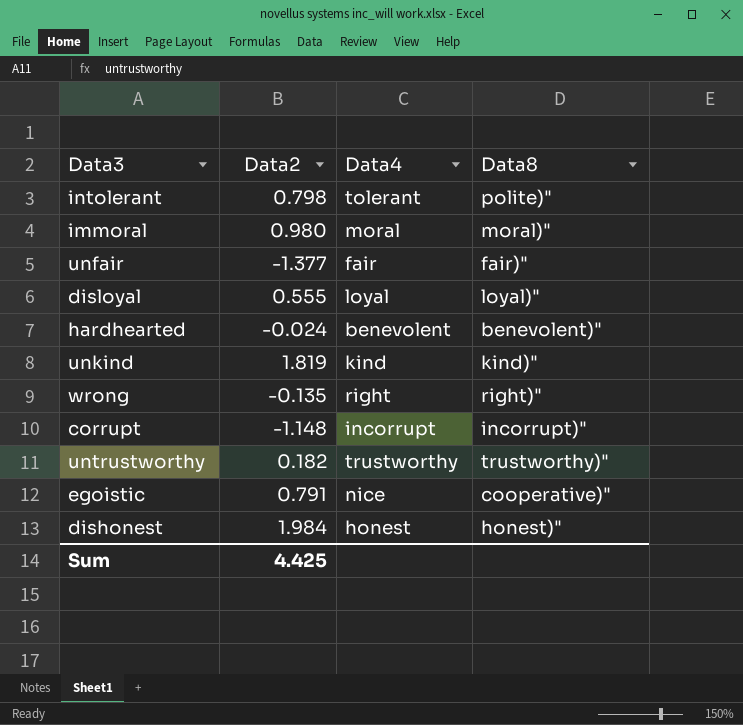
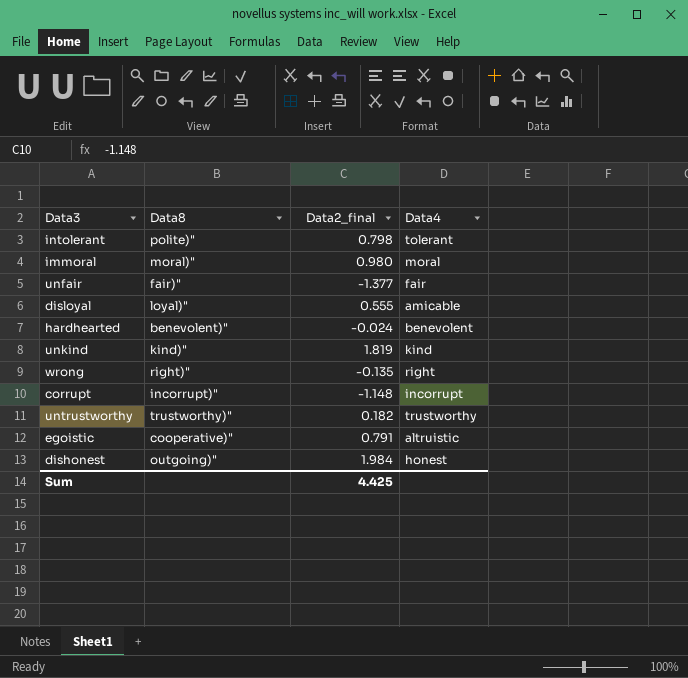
column Data8 | position: 4 -> 2
column name: Data2 -> Data2_final
disloyal | Data4: loyal -> amicable
egoistic | Data4: nice -> altruistic
dishonest | Data8: honest)" -> outgoing)"

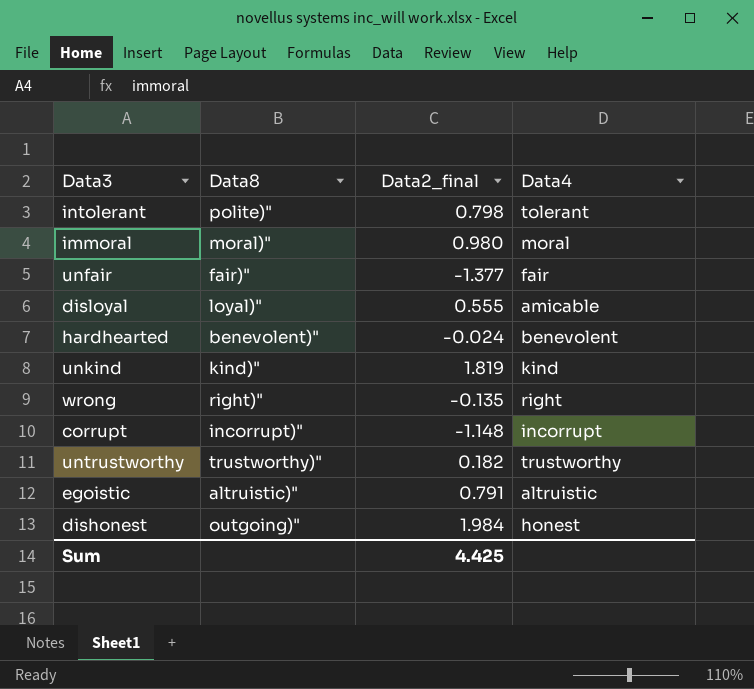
egoistic | Data8: cooperative)" -> altruistic)"

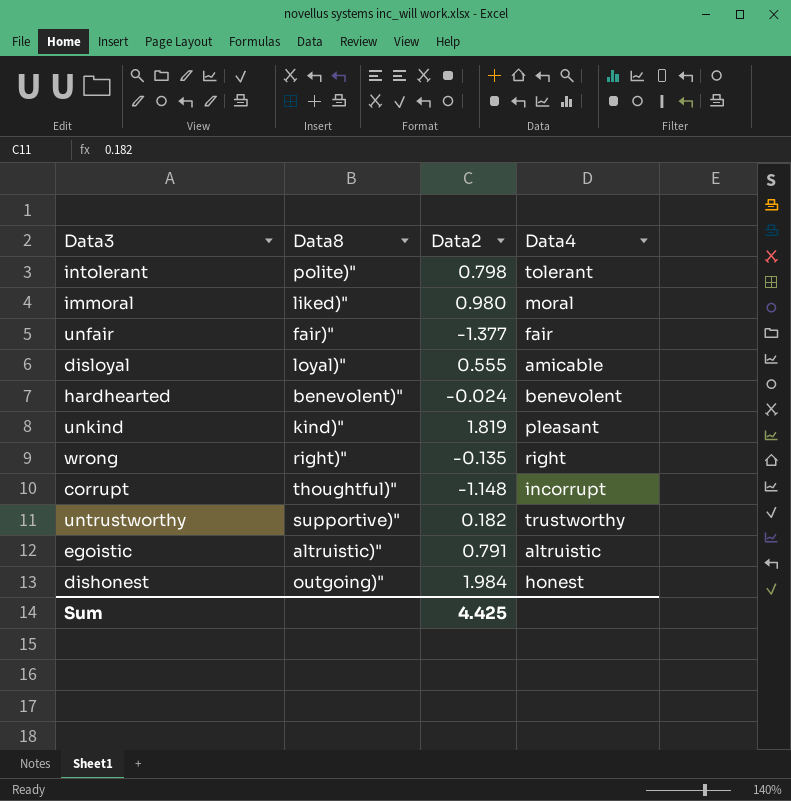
column name: Data2_final -> Data2
immoral | Data8: moral)" -> liked)"
unkind | Data4: kind -> pleasant
corrupt | Data8: incorrupt)" -> thoughtful)"
untrustworthy | Data8: trustworthy)" -> supportive)"

